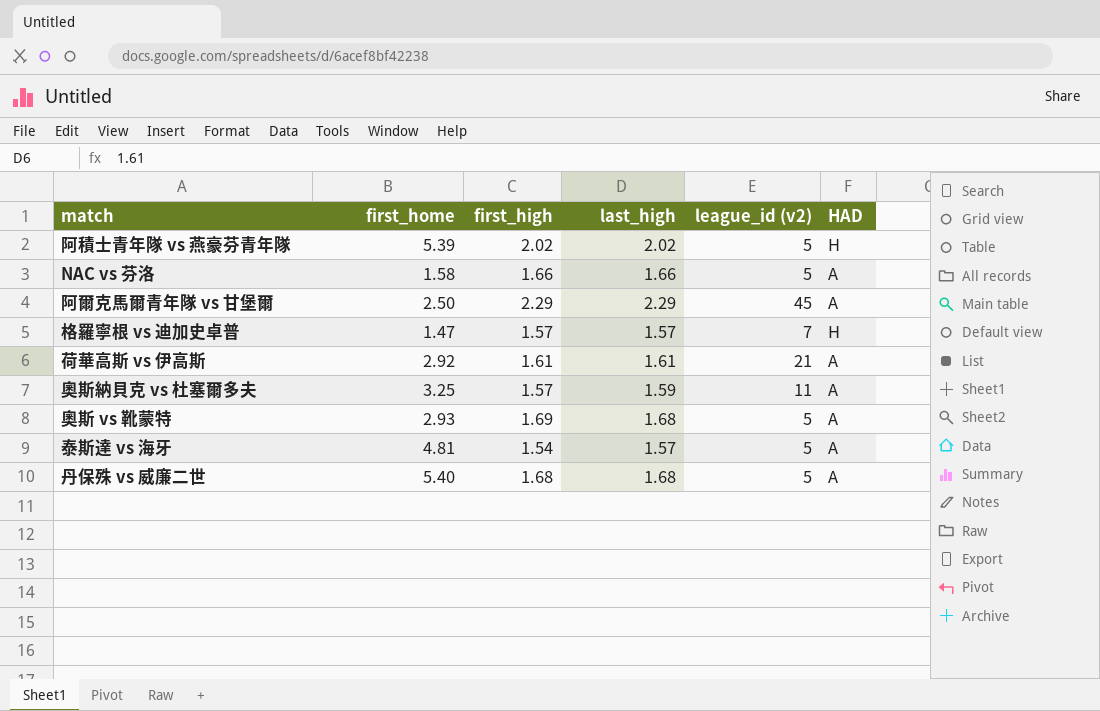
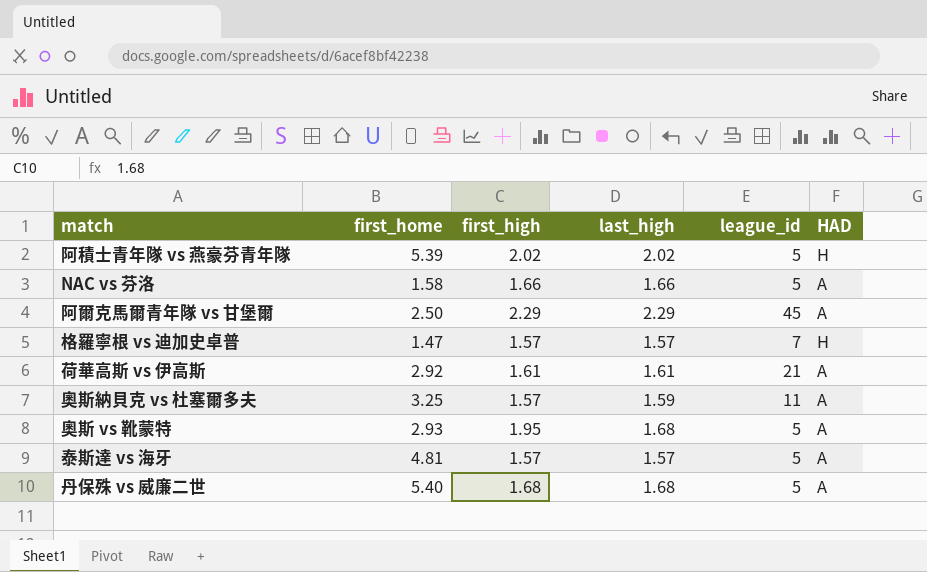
column name: league_id (v2) -> league_id
奧斯 vs 靴蒙特 | first_high: 1.69 -> 1.95
泰斯達 vs 海牙 | first_high: 1.54 -> 1.57

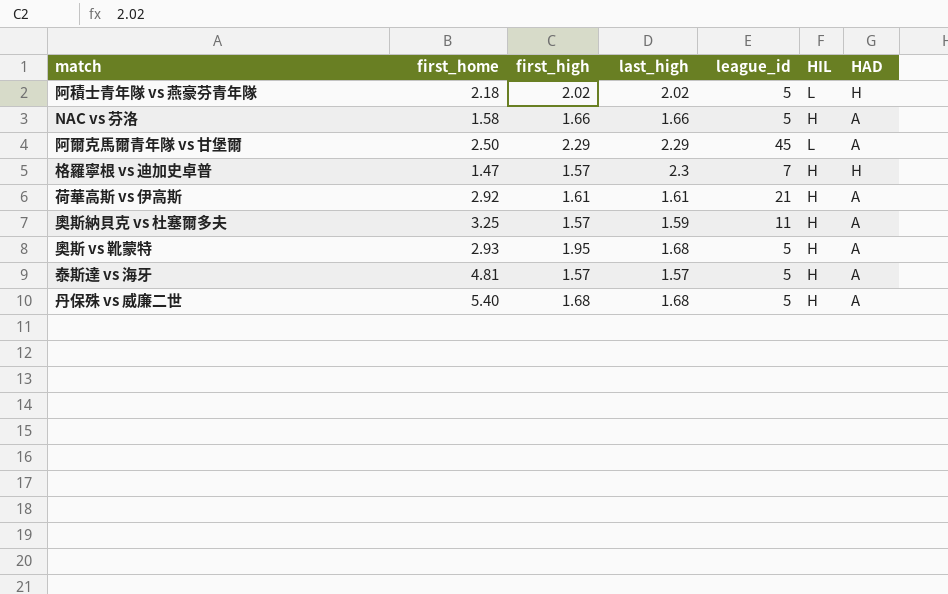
column HIL | position: none -> 6
阿積士青年隊 vs 燕豪芬青年隊 | first_home: 5.39 -> 2.18
格羅寧根 vs 迪加史卓普 | last_high: 1.57 -> 2.3

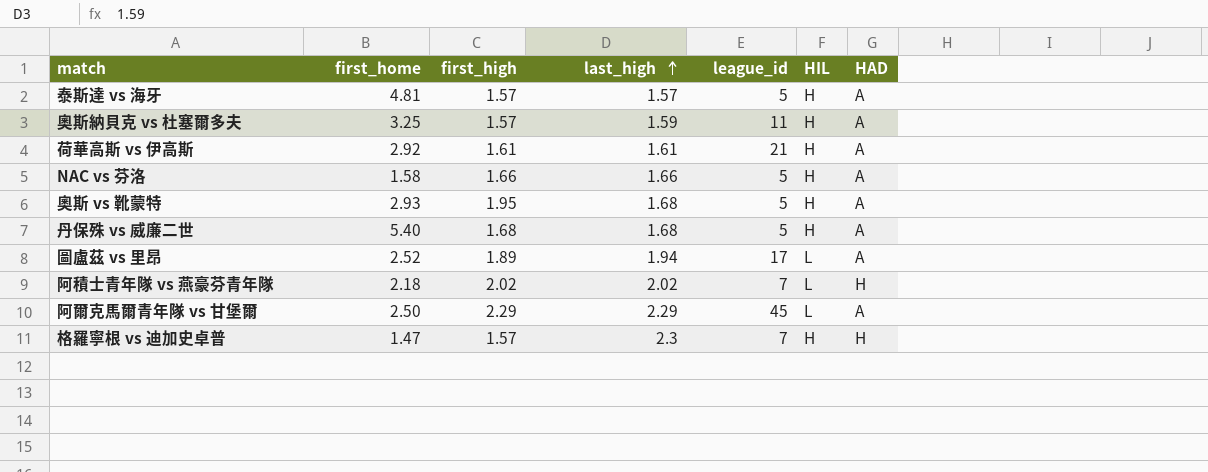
row order: none -> last_high ascending
row 圖盧茲 vs 里昂: none -> 2.52 | 1.89 | 1.94 | 17 | L | A
阿積士青年隊 vs 燕豪芬青年隊 | league_id: 5 -> 7

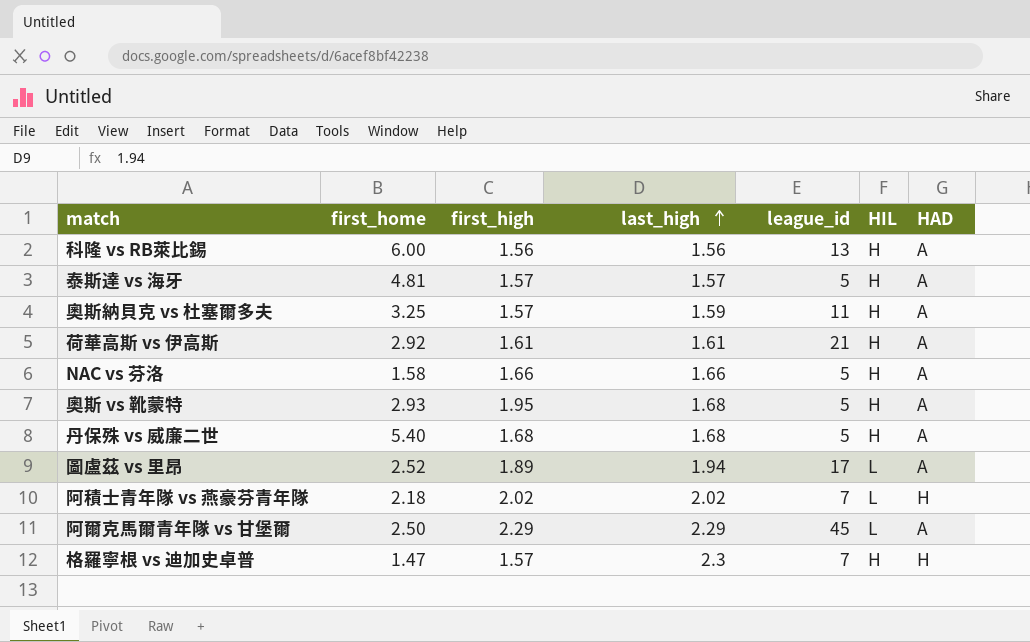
row 科隆 vs RB萊比錫: none -> 6.00 | 1.56 | 1.56 | 13 | H | A

